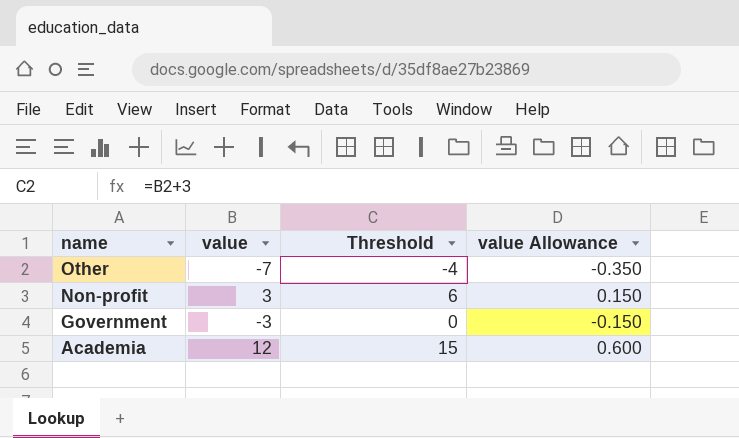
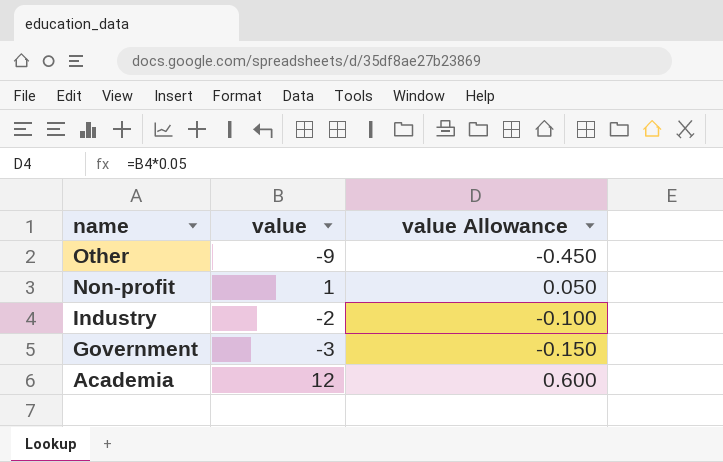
column Threshold | formula: [value] + 3 -> none
Other | value: -7 -> -9
Other | value Allowance: -0.350 -> -0.450
Non-profit | value: 3 -> 1
Non-profit | value Allowance: 0.150 -> 0.050
row Industry: none -> -2 | -0.100

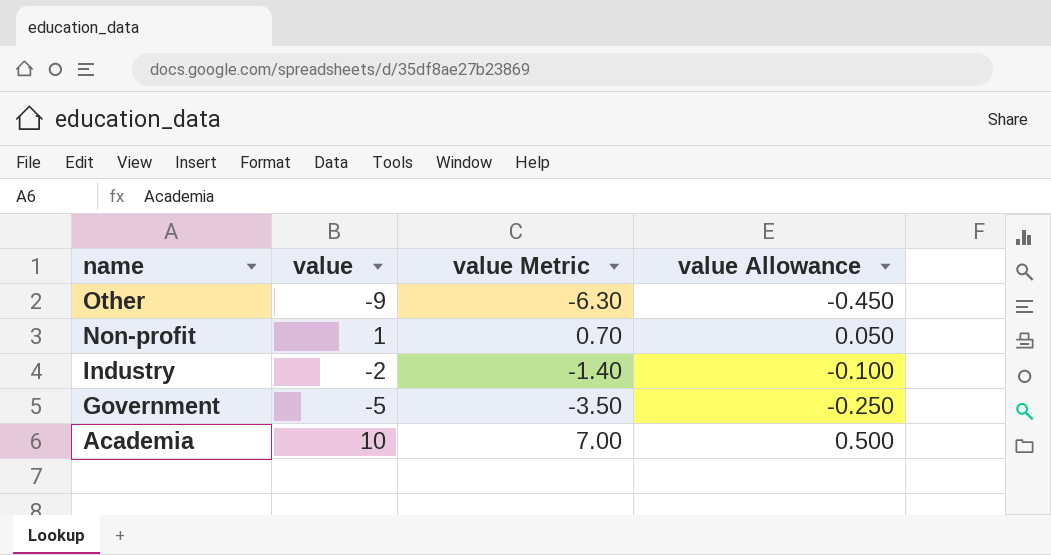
column value Metric | formula: none -> [value] * 0.7
Government | value: -3 -> -5
Government | value Allowance: -0.150 -> -0.250
Academia | value: 12 -> 10
Academia | value Allowance: 0.600 -> 0.500

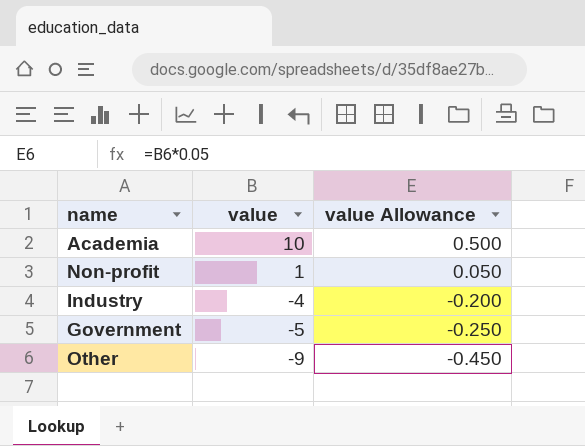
row order: name descending -> value descending
column value Metric | formula: [value] * 0.7 -> none
Industry | value: -2 -> -4
Industry | value Allowance: -0.100 -> -0.200

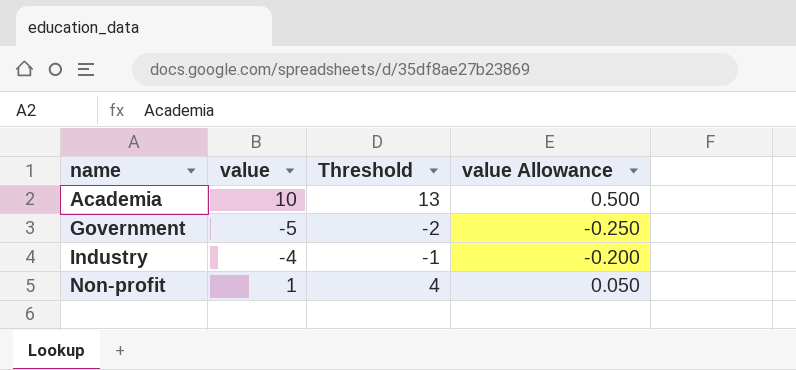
row order: value descending -> name ascending
column Threshold | formula: none -> [value] + 3
row Other: -9 | -0.450 -> none

